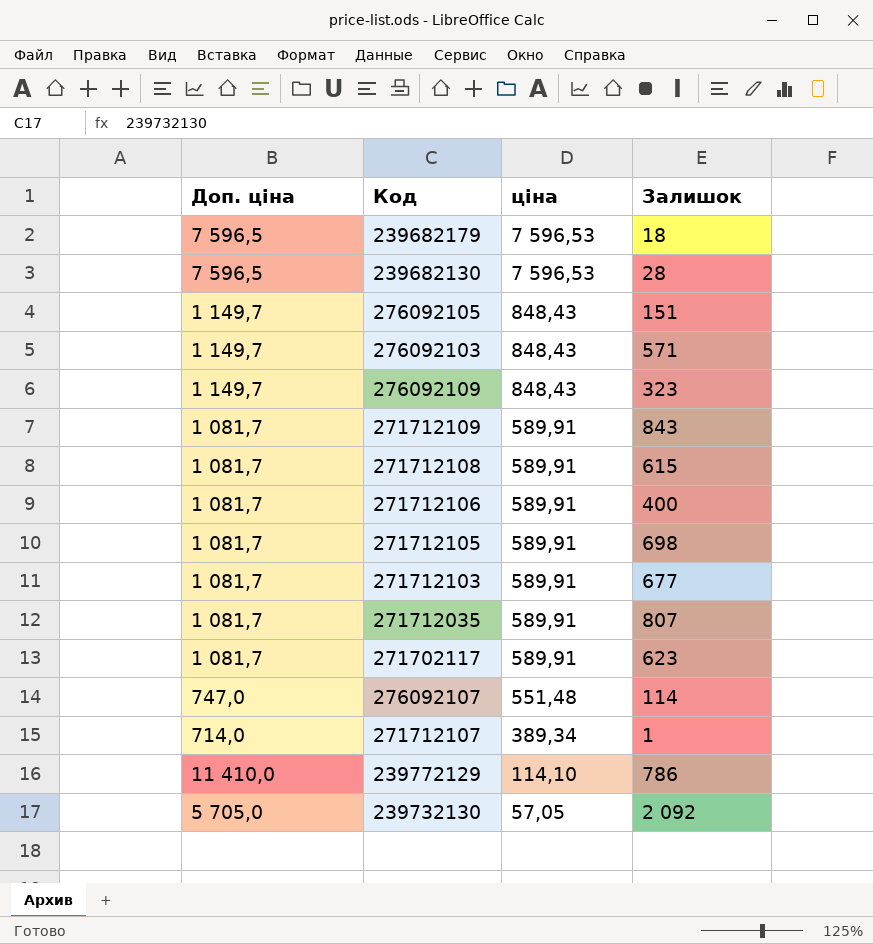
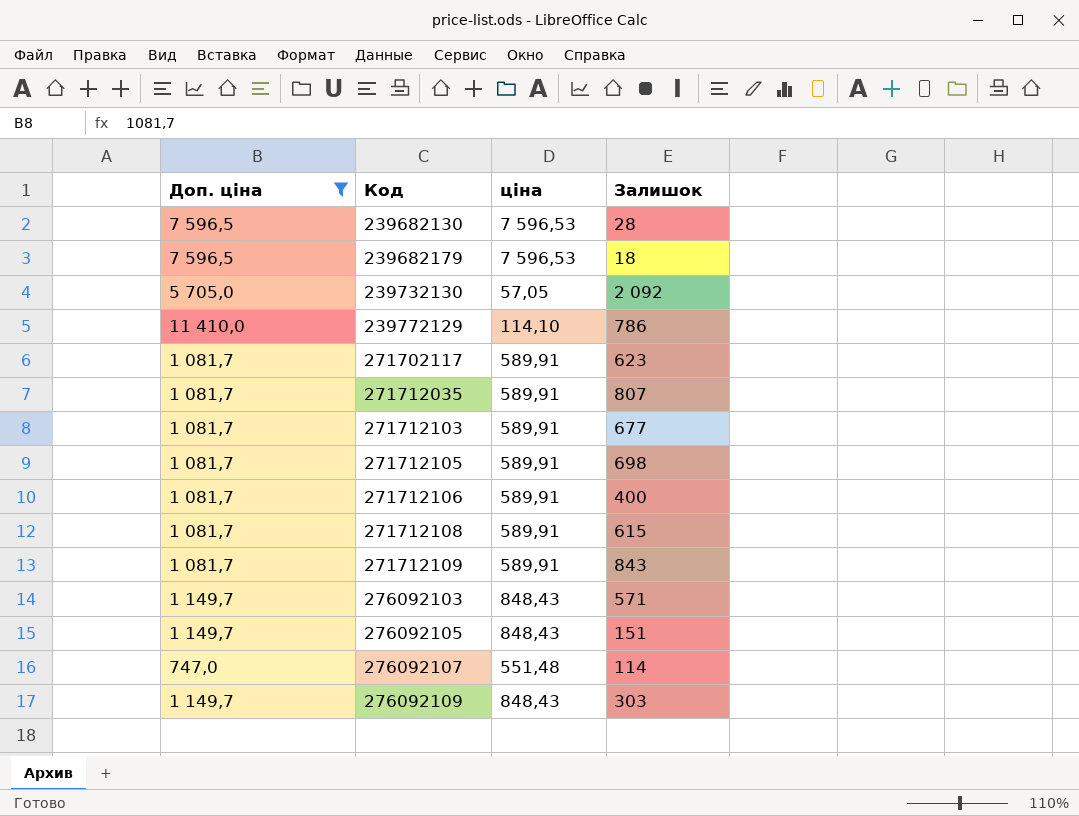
filter: none -> Доп. ціна != 714,0
row order: ціна descending -> Код ascending
276092109 | Залишок: 323 -> 303

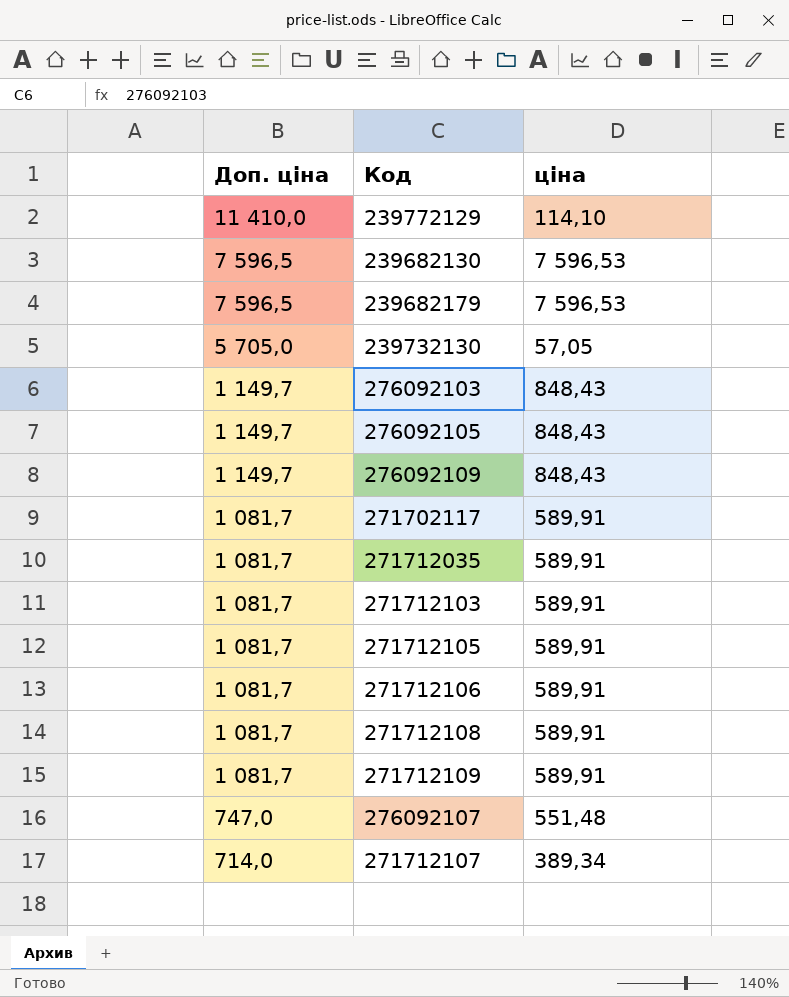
filter: Доп. ціна != 714,0 -> none
row order: Код ascending -> Доп. ціна descending
column Залишок | position: 4 -> none

